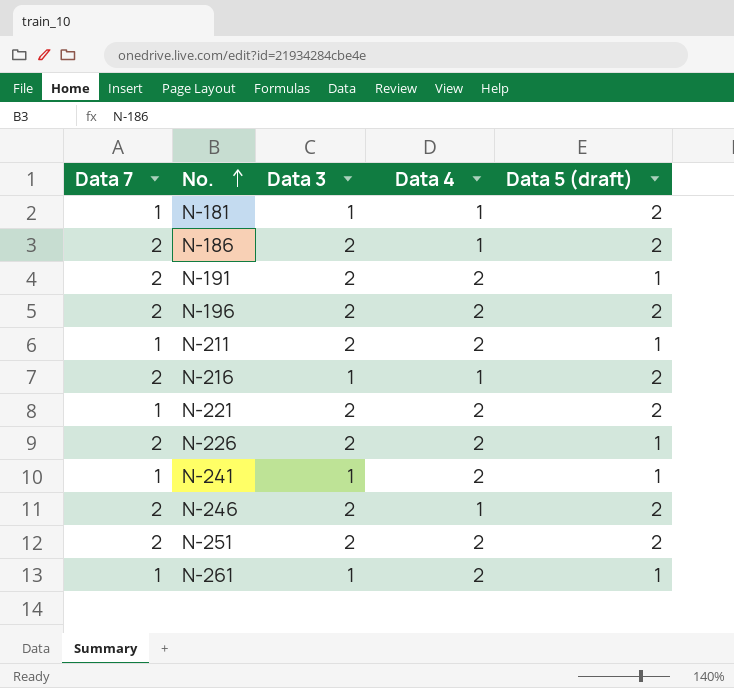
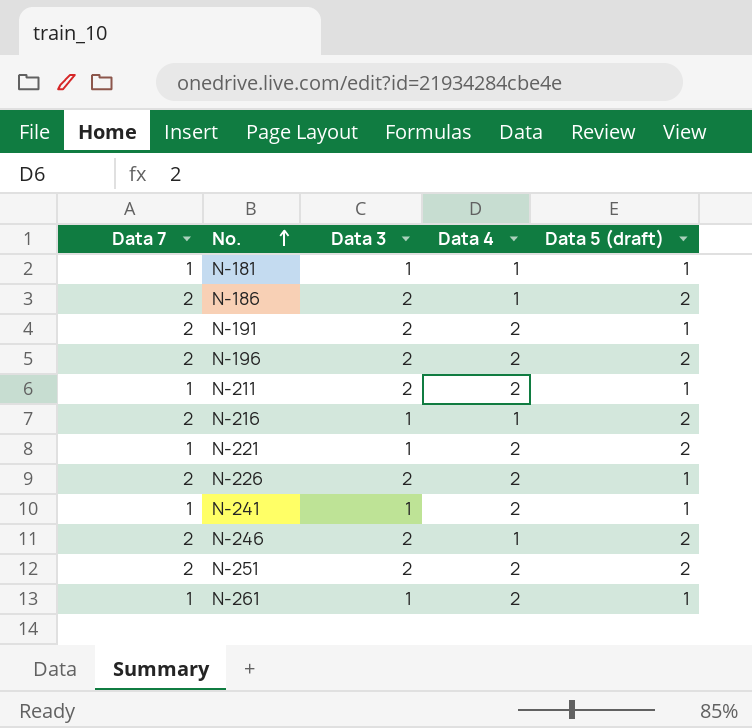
N-181 | Data 5 (draft): 2 -> 1
N-221 | Data 3: 2 -> 1

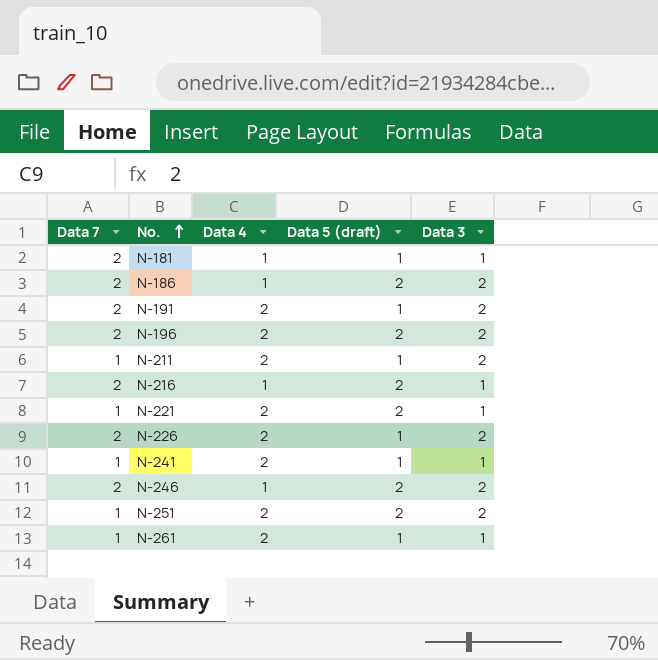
column Data 3 | position: 3 -> 5
N-181 | Data 7: 1 -> 2
N-251 | Data 7: 2 -> 1

